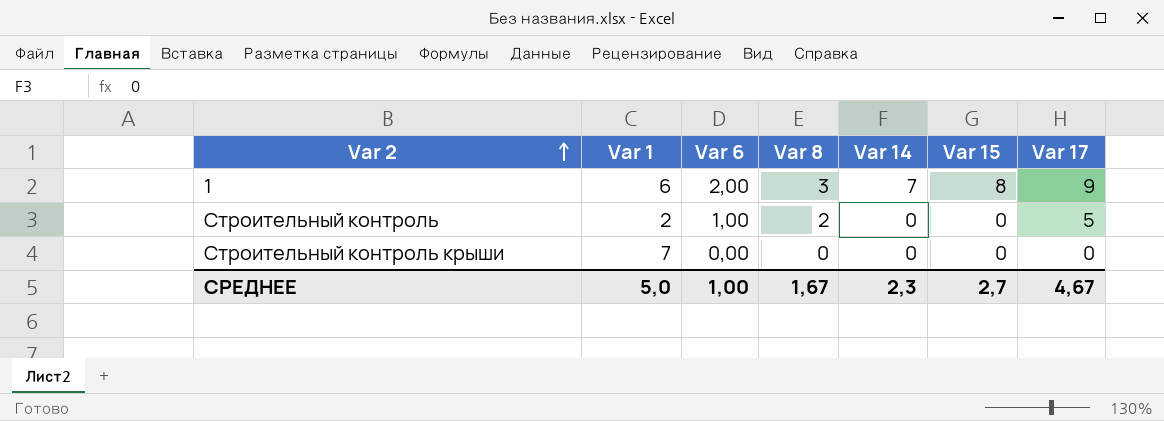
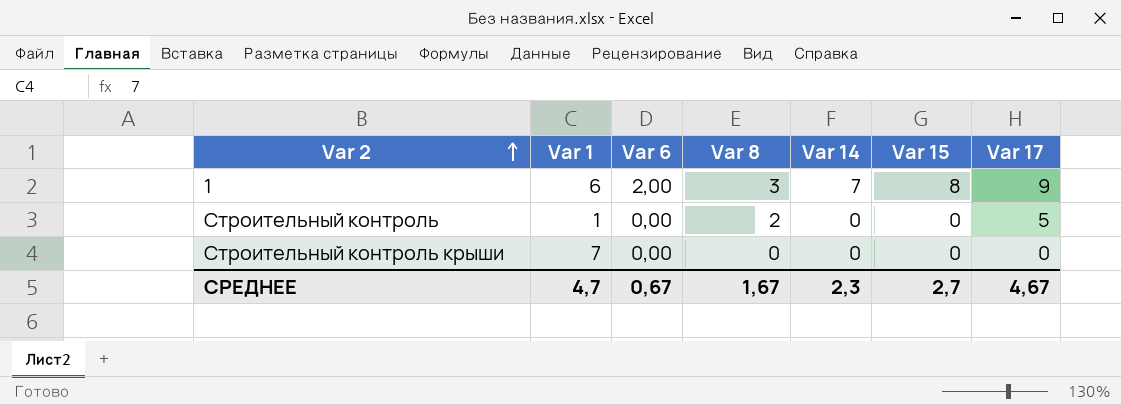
Строительный контроль | Var 1: 2 -> 1
Строительный контроль | Var 6: 1,00 -> 0,00
СРЕДНЕЕ | Var 1: 5,0 -> 4,7
СРЕДНЕЕ | Var 6: 1,00 -> 0,67

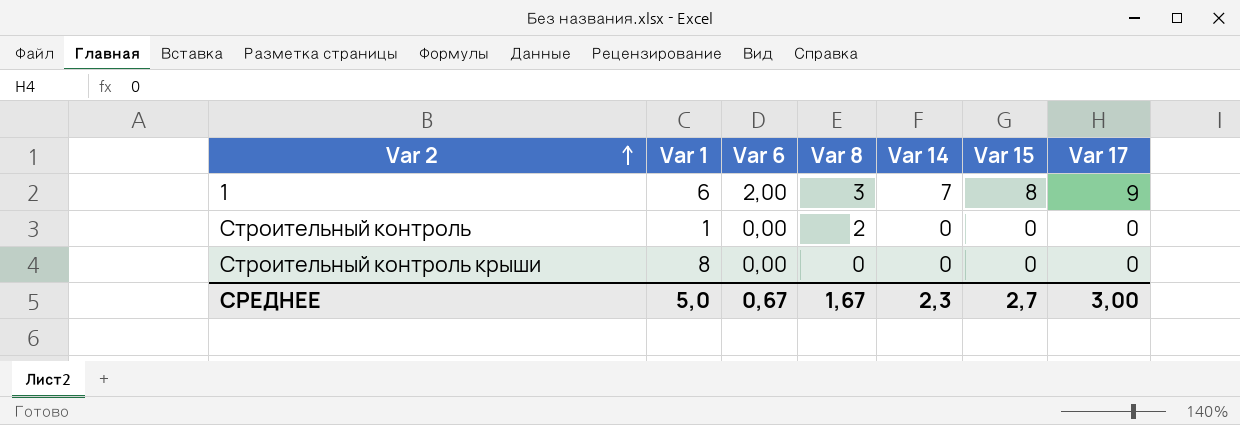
Строительный контроль | Var 17: 5 -> 0
Строительный контроль крыши | Var 1: 7 -> 8
СРЕДНЕЕ | Var 1: 4,7 -> 5,0
СРЕДНЕЕ | Var 17: 4,67 -> 3,00

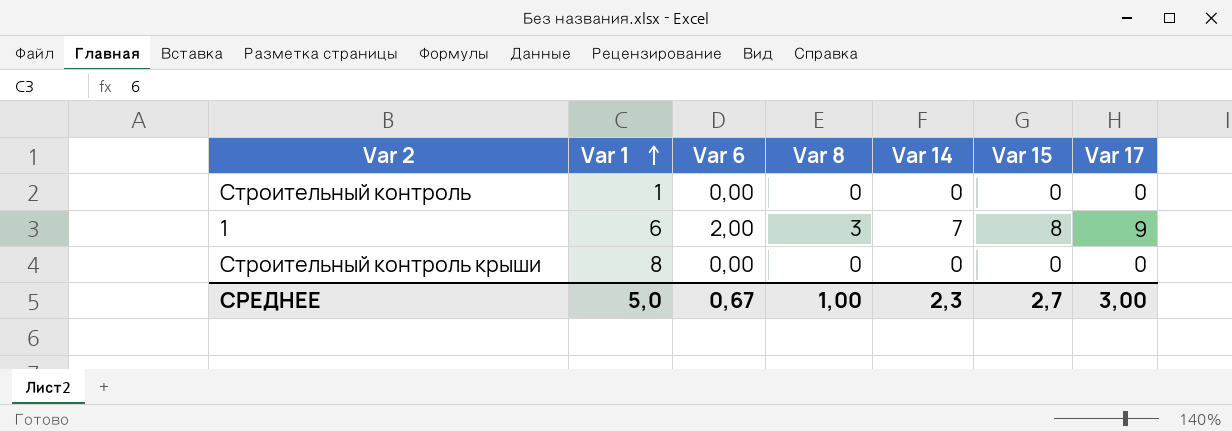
row order: Var 2 ascending -> Var 1 ascending
Строительный контроль | Var 8: 2 -> 0
СРЕДНЕЕ | Var 8: 1,67 -> 1,00

